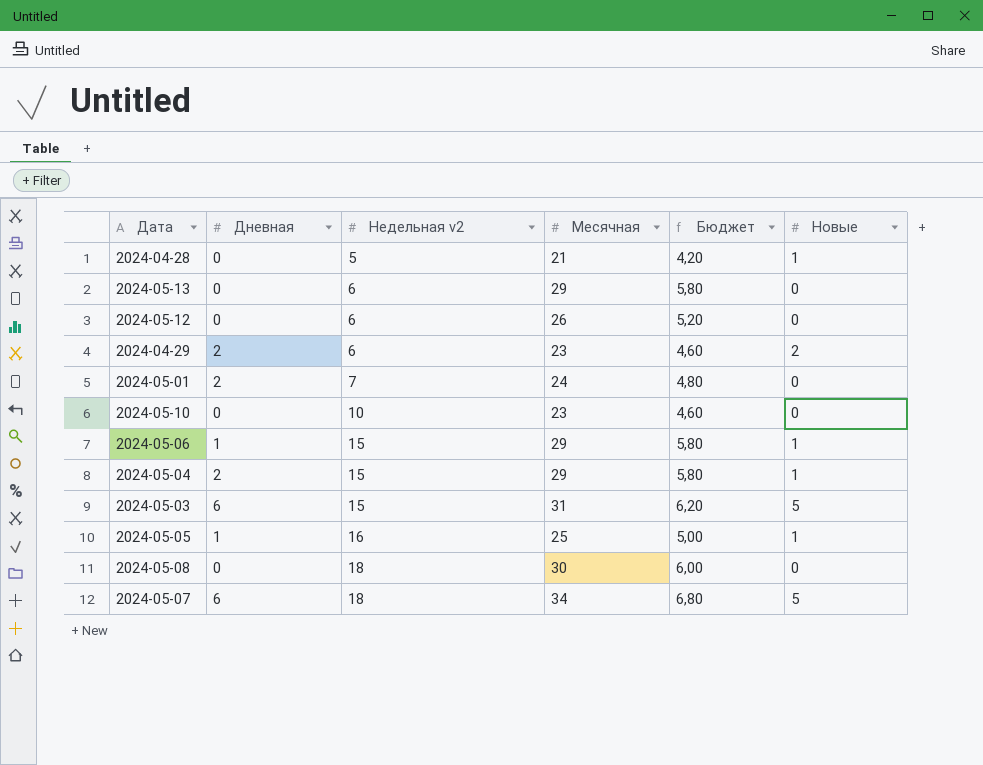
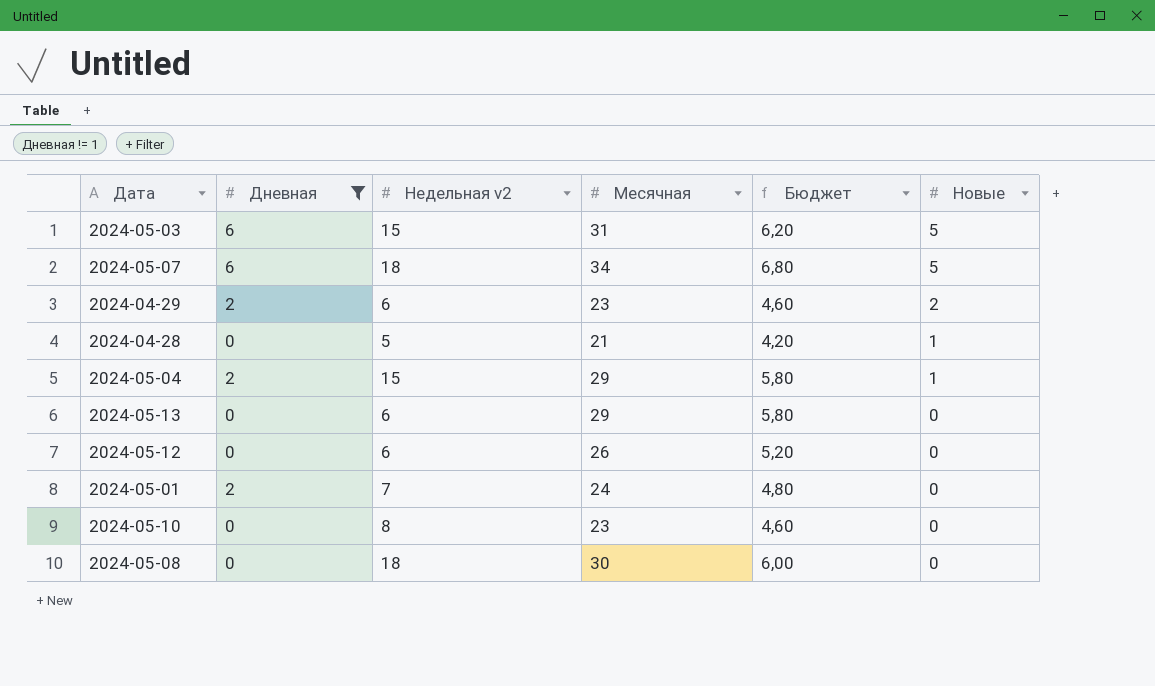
filter: none -> Дневная != 1
row order: Недельная v2 ascending -> Новые descending
2024-05-10 | Недельная v2: 10 -> 8

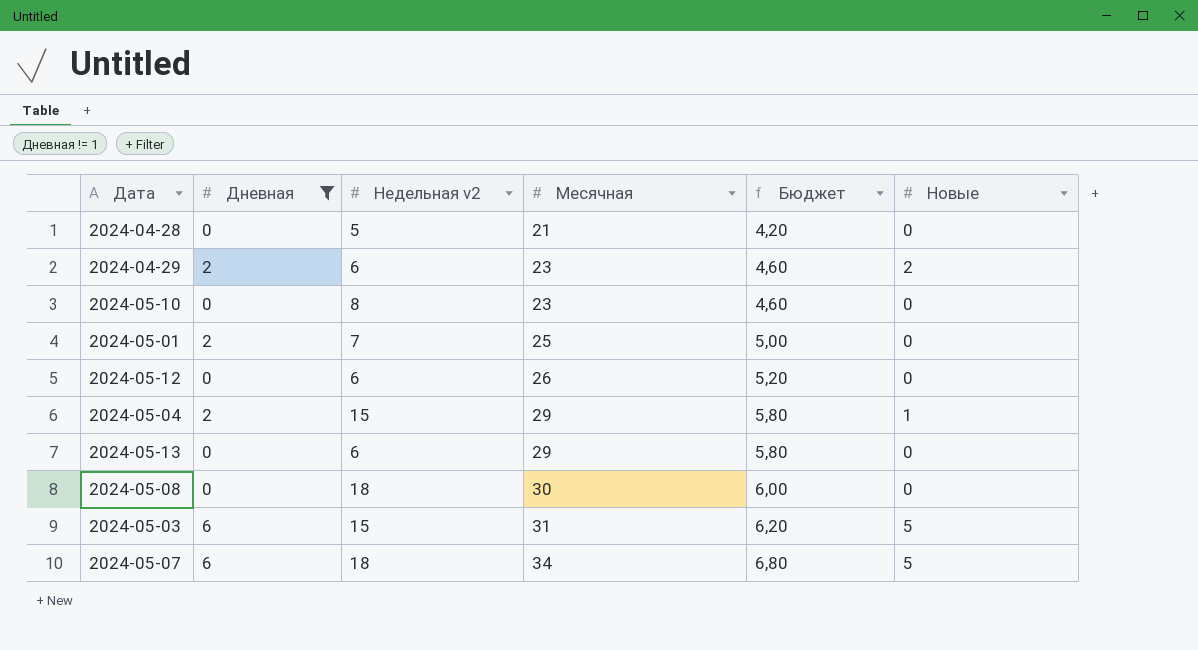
row order: Новые descending -> Месячная ascending
2024-04-28 | Новые: 1 -> 0
2024-05-01 | Месячная: 24 -> 25
2024-05-01 | Бюджет: 4,80 -> 5,00

